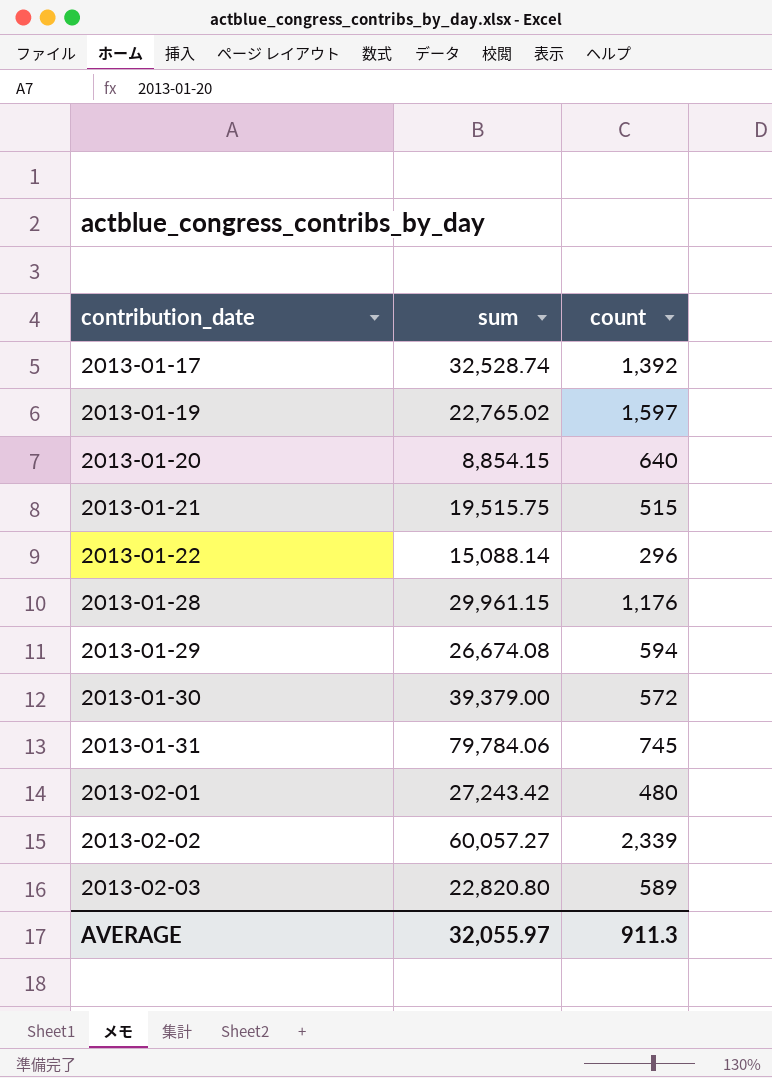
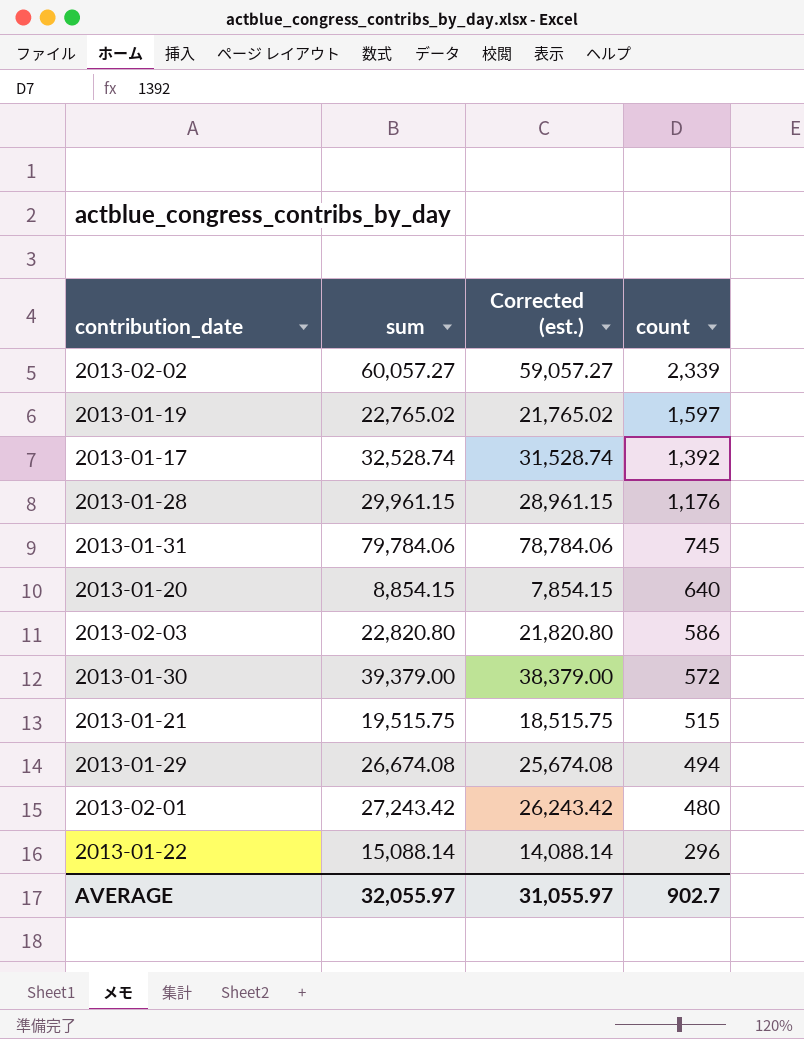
row order: contribution_date ascending -> count descending
column Corrected (est.) | formula: none -> [sum] - 1000
2013-02-03 | count: 589 -> 586
2013-01-29 | count: 594 -> 494
AVERAGE | count: 911.3 -> 902.7

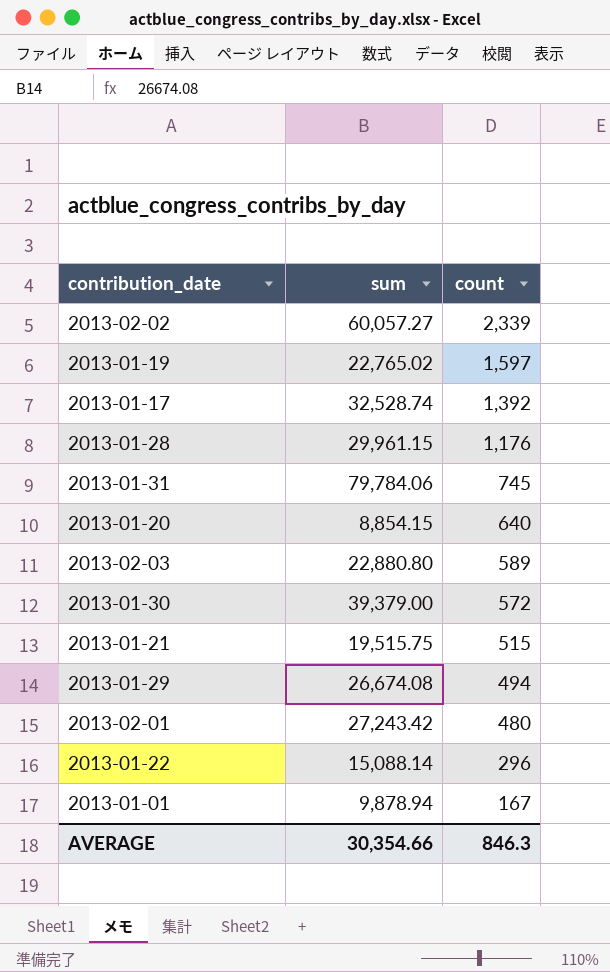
column Corrected (est.) | formula: [sum] - 1000 -> none
2013-02-03 | sum: 22,820.80 -> 22,880.80
2013-02-03 | count: 586 -> 589
row 2013-01-01: none -> 9,878.94 | 167
AVERAGE | sum: 32,055.97 -> 30,354.66
AVERAGE | count: 902.7 -> 846.3

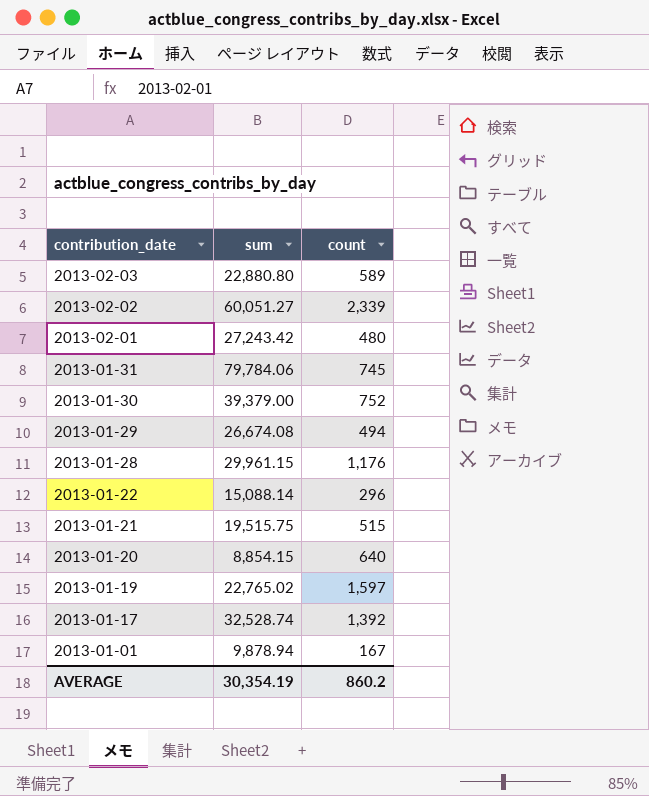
row order: count descending -> contribution_date descending
2013-02-02 | sum: 60,057.27 -> 60,051.27
2013-01-30 | count: 572 -> 752
AVERAGE | sum: 30,354.66 -> 30,354.19
AVERAGE | count: 846.3 -> 860.2

